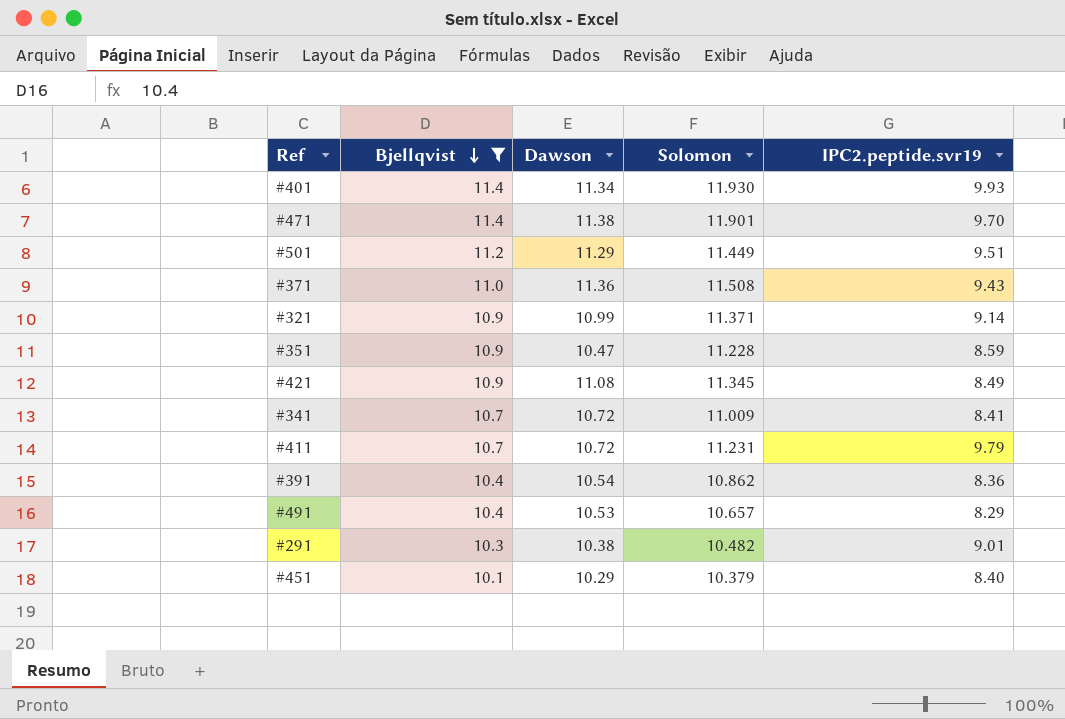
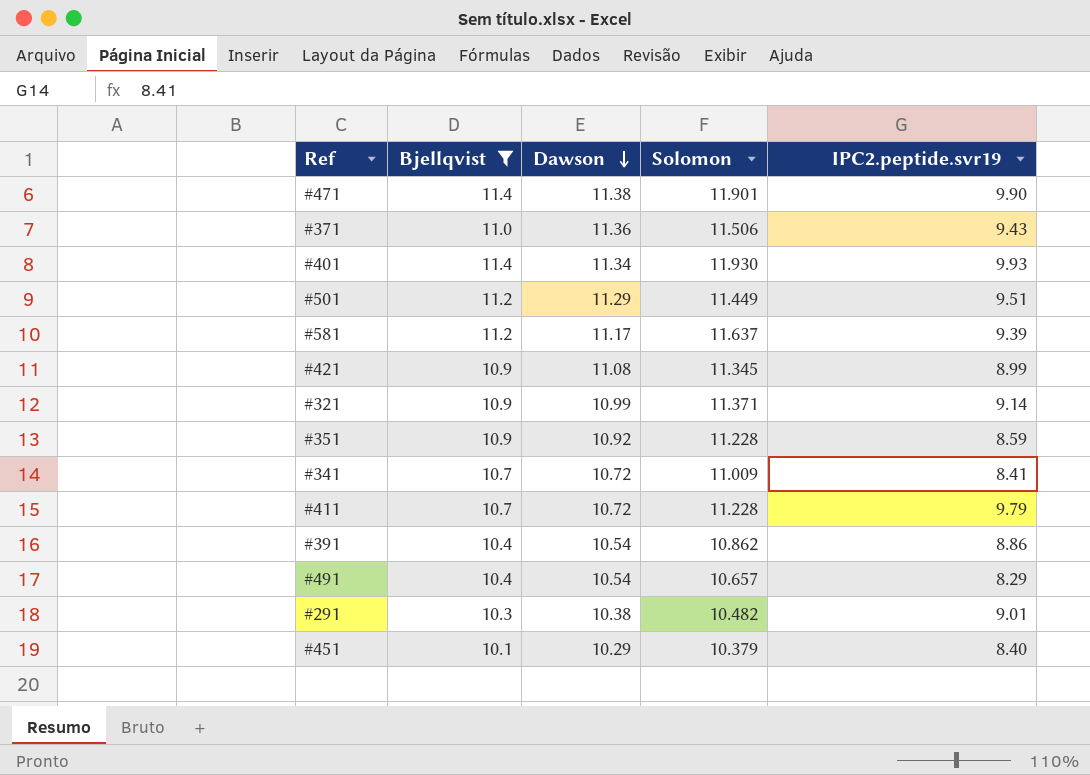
row order: Bjellqvist descending -> Dawson descending
#471 | IPC2.peptide.svr19: 9.70 -> 9.90
#371 | Solomon: 11.508 -> 11.506
row #581: none -> 11.2 | 11.17 | 11.637 | 9.39
#421 | IPC2.peptide.svr19: 8.49 -> 8.99
#351 | Dawson: 10.47 -> 10.92
#411 | Solomon: 11.231 -> 11.228
#391 | IPC2.peptide.svr19: 8.36 -> 8.86
#491 | Dawson: 10.53 -> 10.54

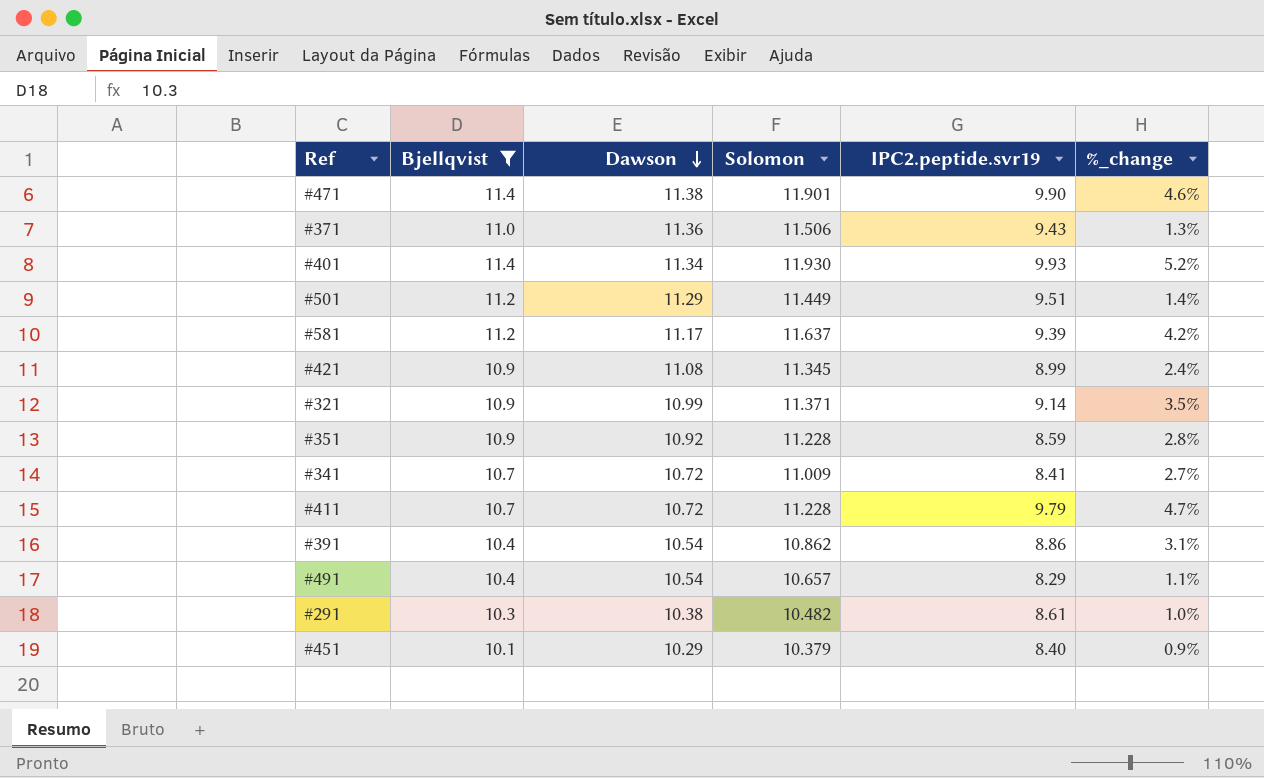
column %_change | formula: none -> ([Solomon] - [Dawson]) / [Dawson]
#291 | IPC2.peptide.svr19: 9.01 -> 8.61

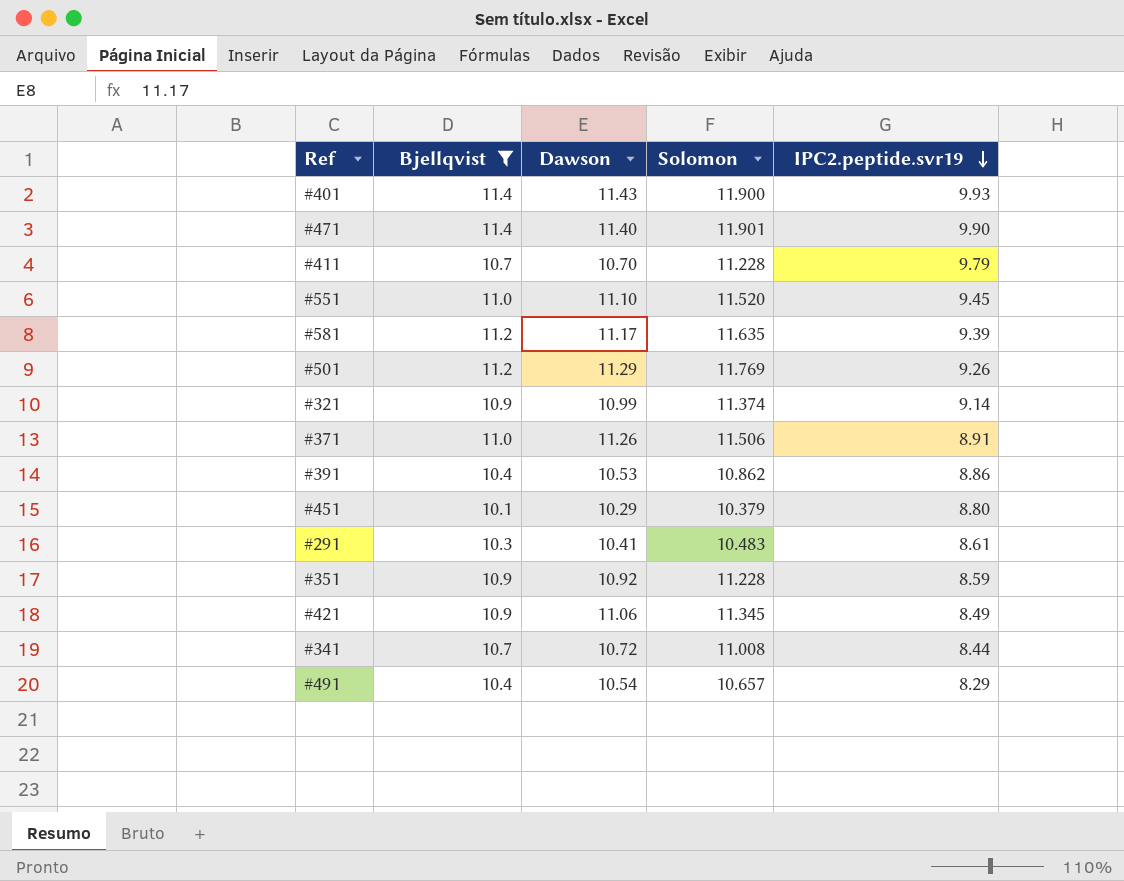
row order: Dawson descending -> IPC2.peptide.svr19 descending
column %_change | formula: ([Solomon] - [Dawson]) / [Dawson] -> none
#401 | Dawson: 11.34 -> 11.43
#401 | Solomon: 11.930 -> 11.900
#471 | Dawson: 11.38 -> 11.40
#411 | Dawson: 10.72 -> 10.70
row #551: none -> 11.0 | 11.10 | 11.520 | 9.45
#581 | Solomon: 11.637 -> 11.635
#501 | Solomon: 11.449 -> 11.769
#501 | IPC2.peptide.svr19: 9.51 -> 9.26
#321 | Solomon: 11.371 -> 11.374
#371 | Dawson: 11.36 -> 11.26
#371 | IPC2.peptide.svr19: 9.43 -> 8.91
#391 | Dawson: 10.54 -> 10.53
#451 | IPC2.peptide.svr19: 8.40 -> 8.80
#291 | Dawson: 10.38 -> 10.41
#291 | Solomon: 10.482 -> 10.483
#421 | Dawson: 11.08 -> 11.06
#421 | IPC2.peptide.svr19: 8.99 -> 8.49
#341 | Solomon: 11.009 -> 11.008
#341 | IPC2.peptide.svr19: 8.41 -> 8.44

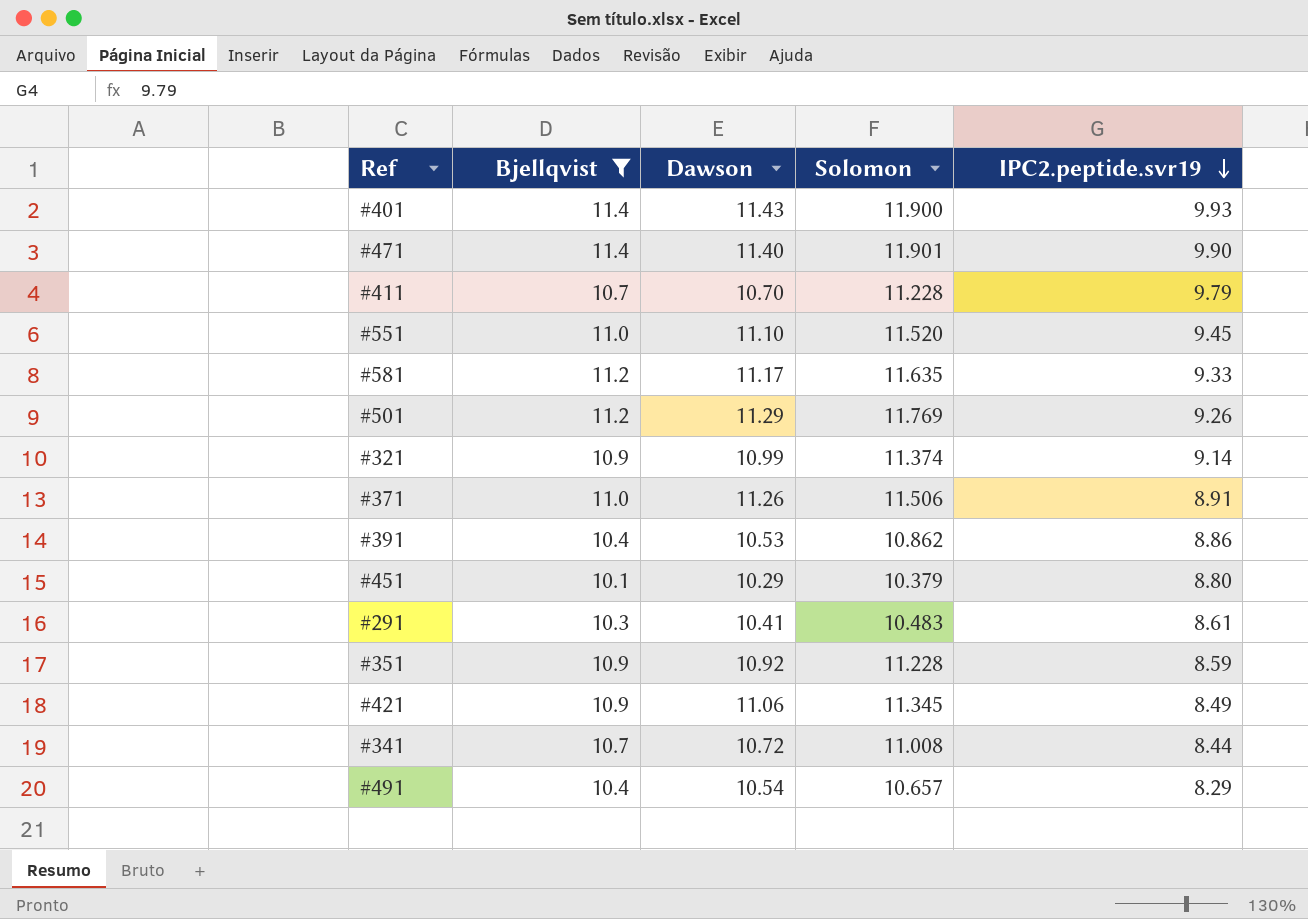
#581 | IPC2.peptide.svr19: 9.39 -> 9.33

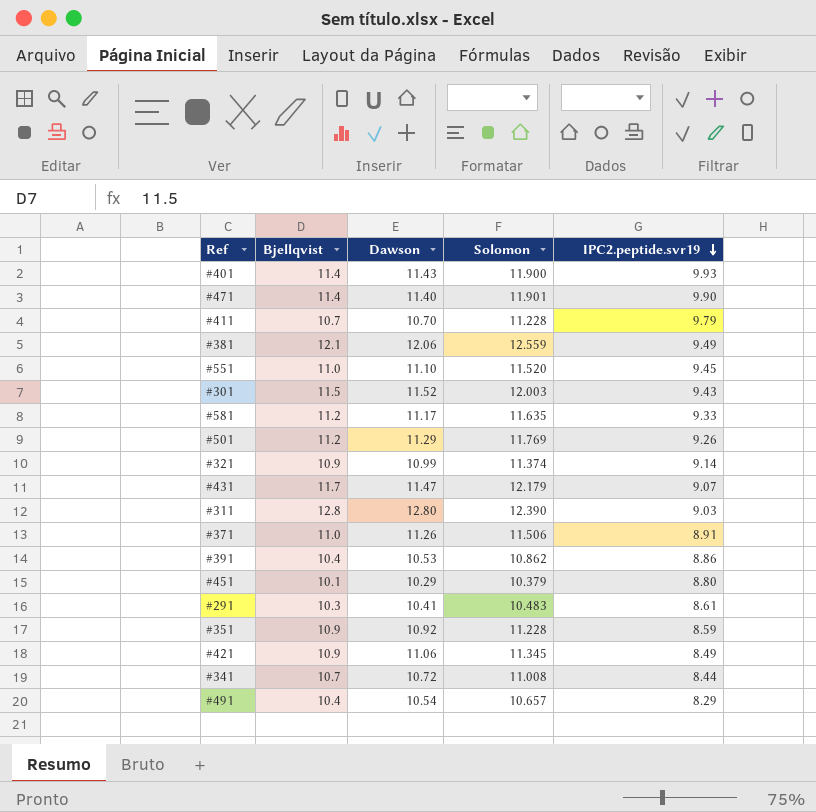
filter: Bjellqvist <= 11.4 -> none

